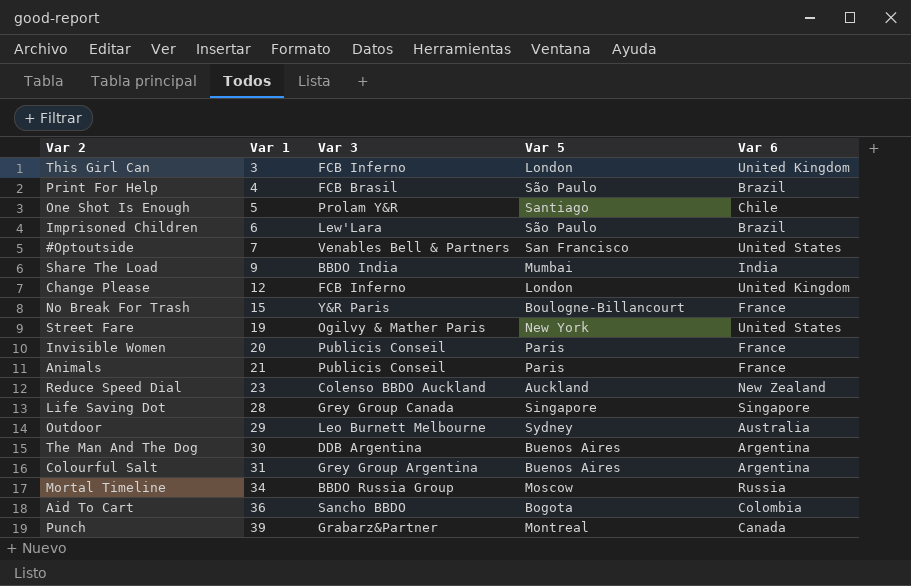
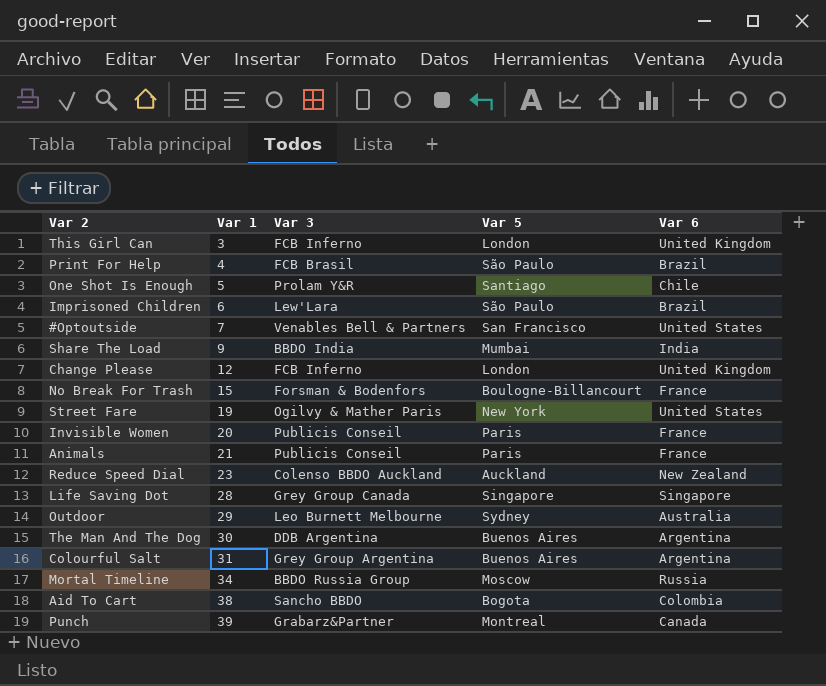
No Break For Trash | Var 3: Y&R Paris -> Forsman & Bodenfors
Aid To Cart | Var 1: 36 -> 38

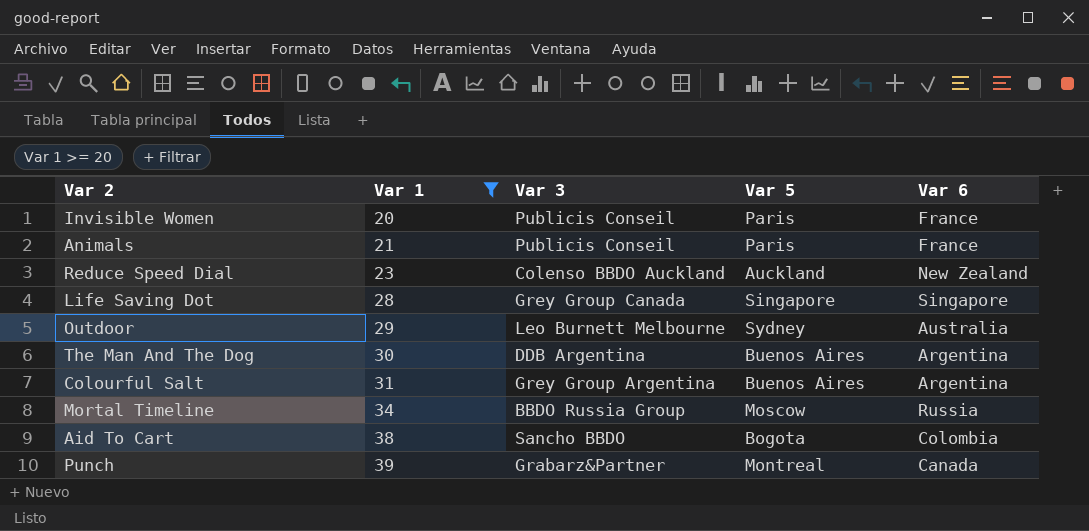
filter: none -> Var 1 >= 20

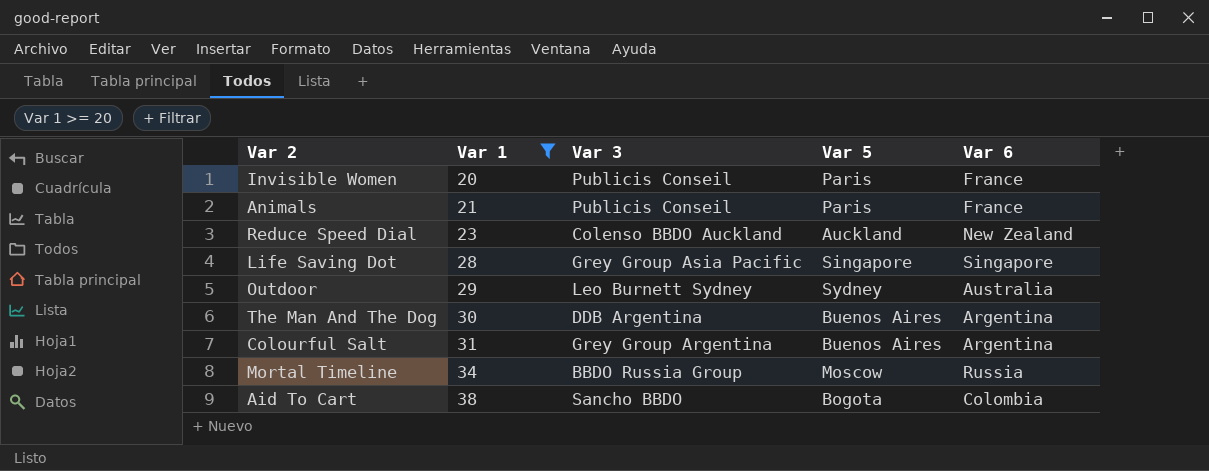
row Punch: 39 | Grabarz&Partner | Montreal | Canada -> none
Life Saving Dot | Var 3: Grey Group Canada -> Grey Group Asia Pacific
Outdoor | Var 3: Leo Burnett Melbourne -> Leo Burnett Sydney

